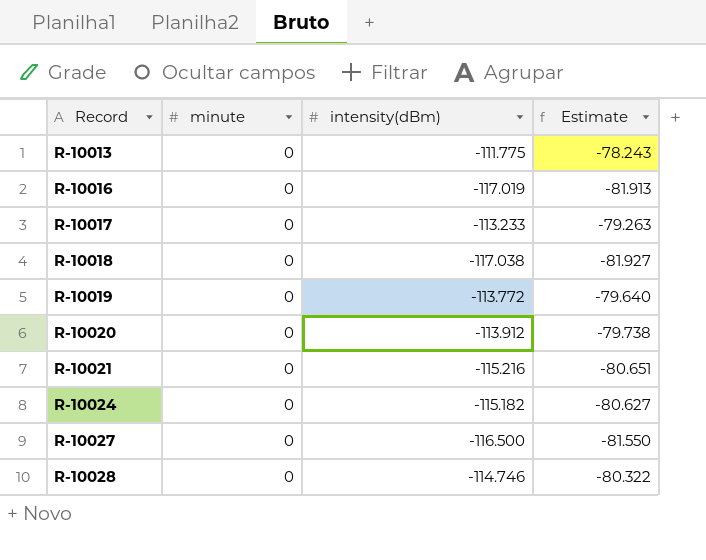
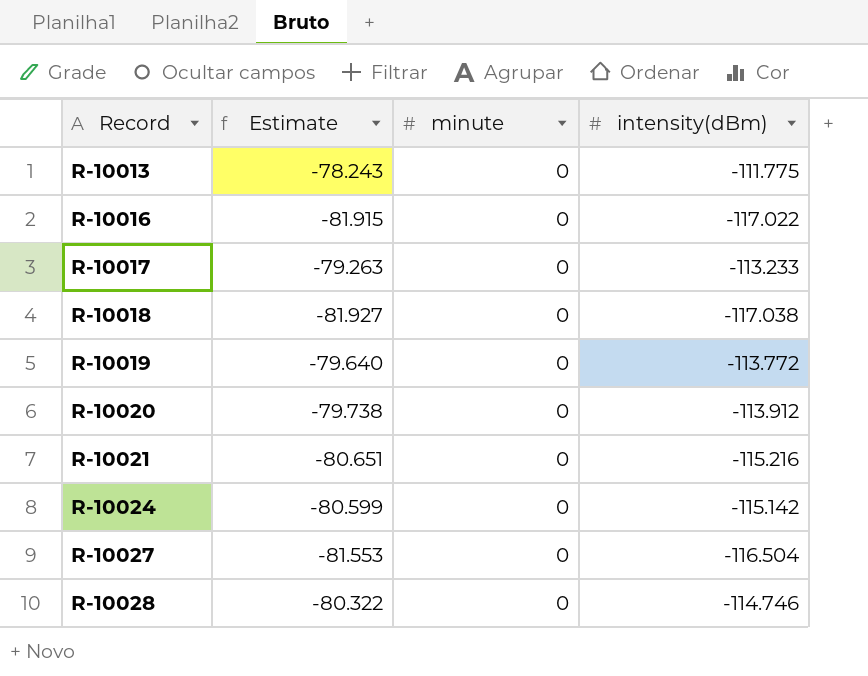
column Estimate | position: 4 -> 2
R-10016 | Estimate: -81.913 -> -81.915
R-10016 | intensity(dBm): -117.019 -> -117.022
R-10024 | Estimate: -80.627 -> -80.599
R-10024 | intensity(dBm): -115.182 -> -115.142
R-10027 | Estimate: -81.550 -> -81.553
R-10027 | intensity(dBm): -116.500 -> -116.504

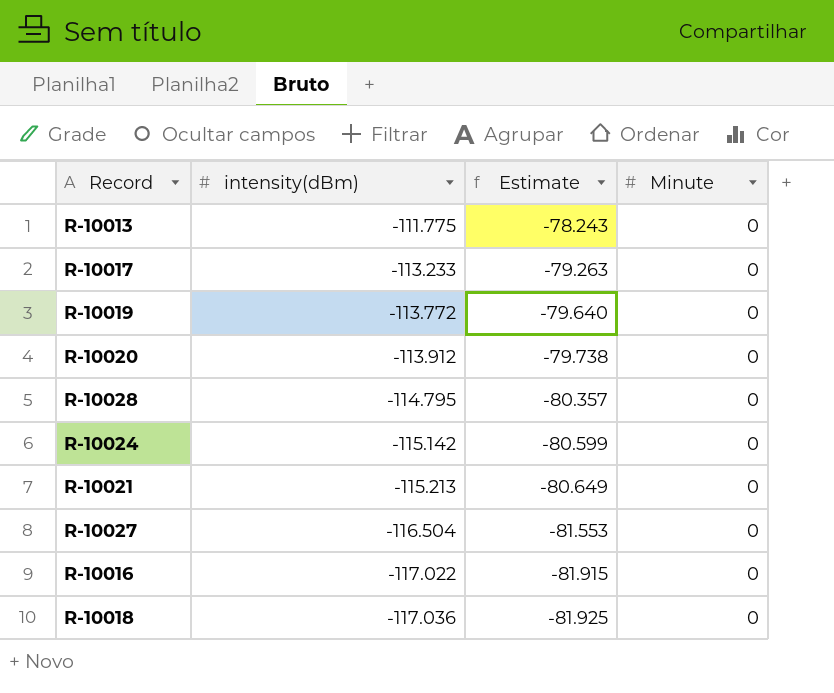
row order: Record ascending -> intensity(dBm) descending
column intensity(dBm) | position: 4 -> 2
column name: minute -> Minute
R-10028 | intensity(dBm): -114.746 -> -114.795
R-10028 | Estimate: -80.322 -> -80.357
R-10021 | intensity(dBm): -115.216 -> -115.213
R-10021 | Estimate: -80.651 -> -80.649
R-10018 | intensity(dBm): -117.038 -> -117.036
R-10018 | Estimate: -81.927 -> -81.925

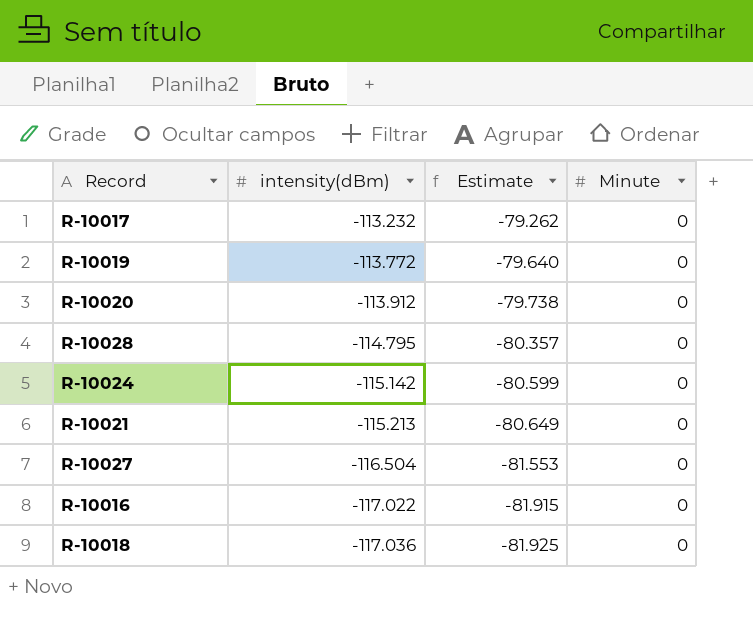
row R-10013: -111.775 | -78.243 | 0 -> none
R-10017 | intensity(dBm): -113.233 -> -113.232
R-10017 | Estimate: -79.263 -> -79.262

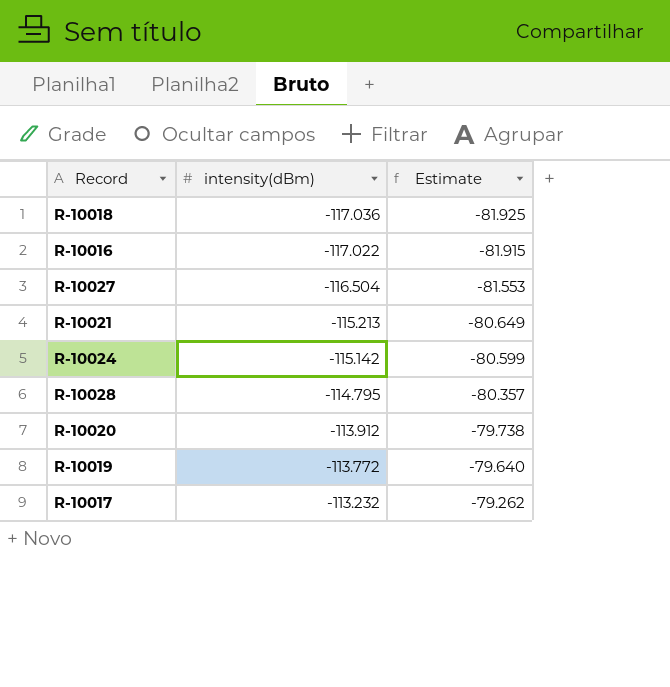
row order: intensity(dBm) descending -> intensity(dBm) ascending
column Minute | position: 4 -> none

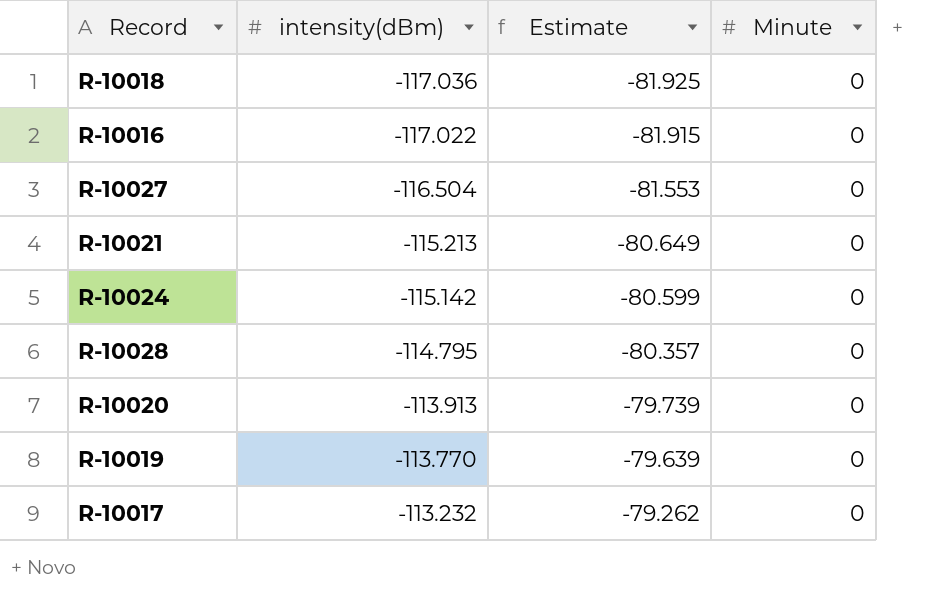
column Minute | position: none -> 4
R-10020 | intensity(dBm): -113.912 -> -113.913
R-10020 | Estimate: -79.738 -> -79.739
R-10019 | intensity(dBm): -113.772 -> -113.770
R-10019 | Estimate: -79.640 -> -79.639

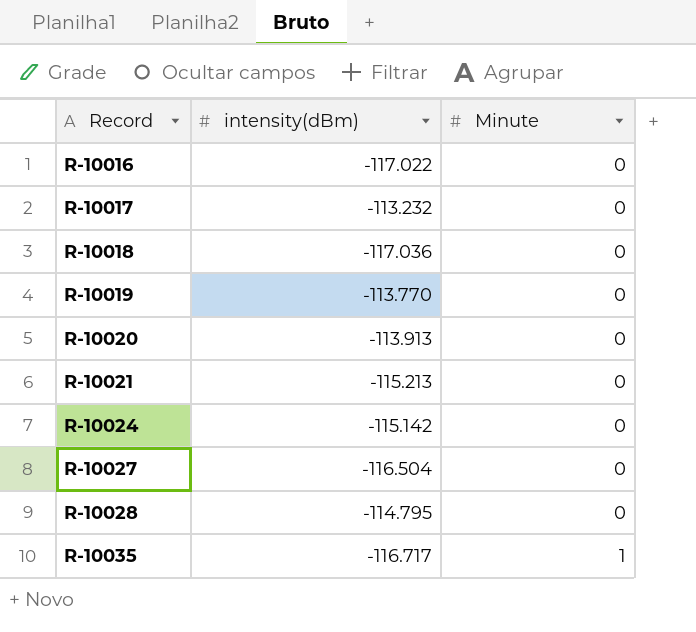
row order: intensity(dBm) ascending -> Record ascending
column Estimate | formula: [intensity(dBm)] * 0.7 -> none
row R-10035: none -> -116.717 | 1

